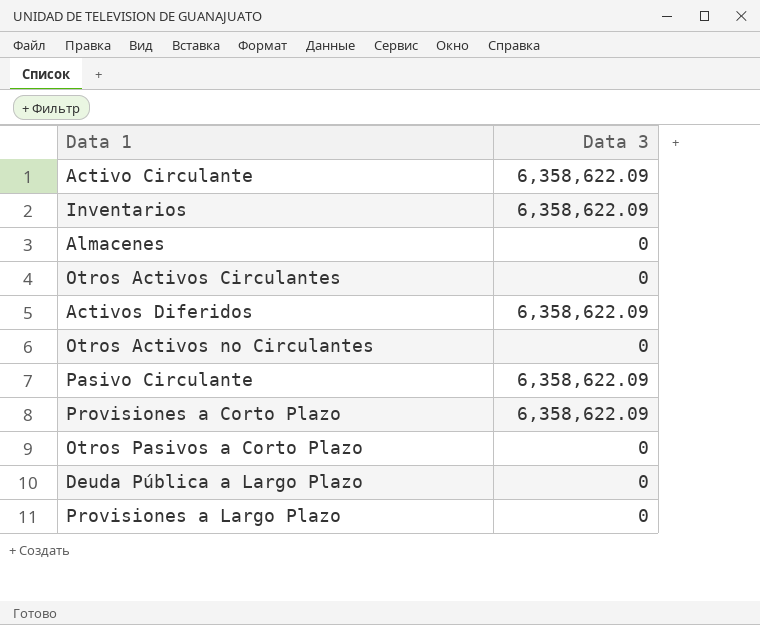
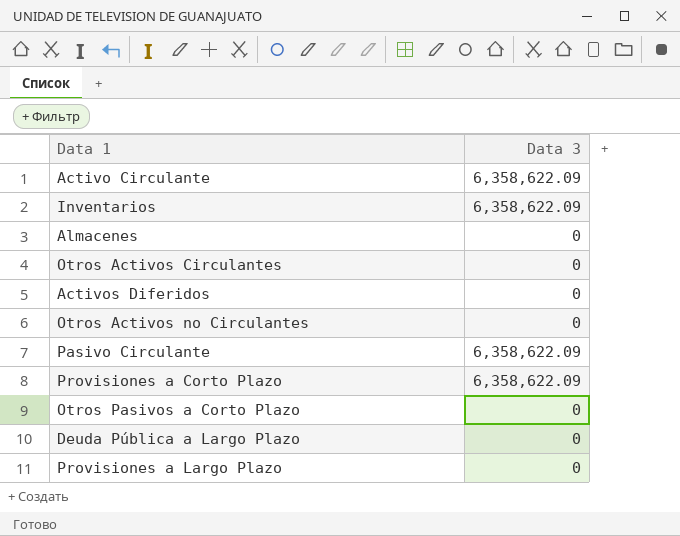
Activos Diferidos | Data 3: 6,358,622.09 -> 0

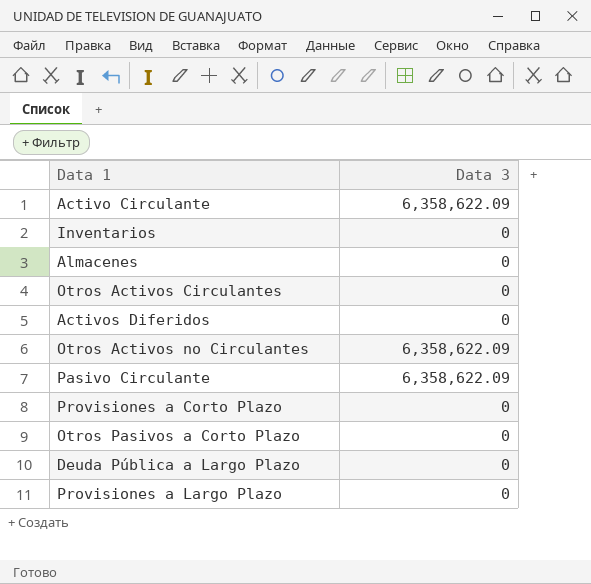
Inventarios | Data 3: 6,358,622.09 -> 0
Otros Activos no Circulantes | Data 3: 0 -> 6,358,622.09
Provisiones a Corto Plazo | Data 3: 6,358,622.09 -> 0

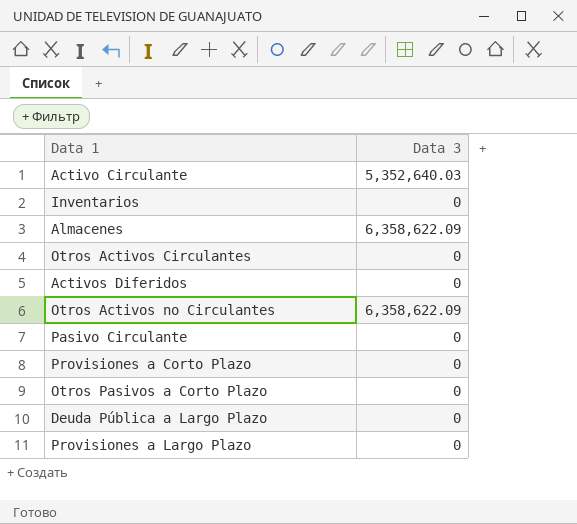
Activo Circulante | Data 3: 6,358,622.09 -> 5,352,640.03
Almacenes | Data 3: 0 -> 6,358,622.09
Pasivo Circulante | Data 3: 6,358,622.09 -> 0

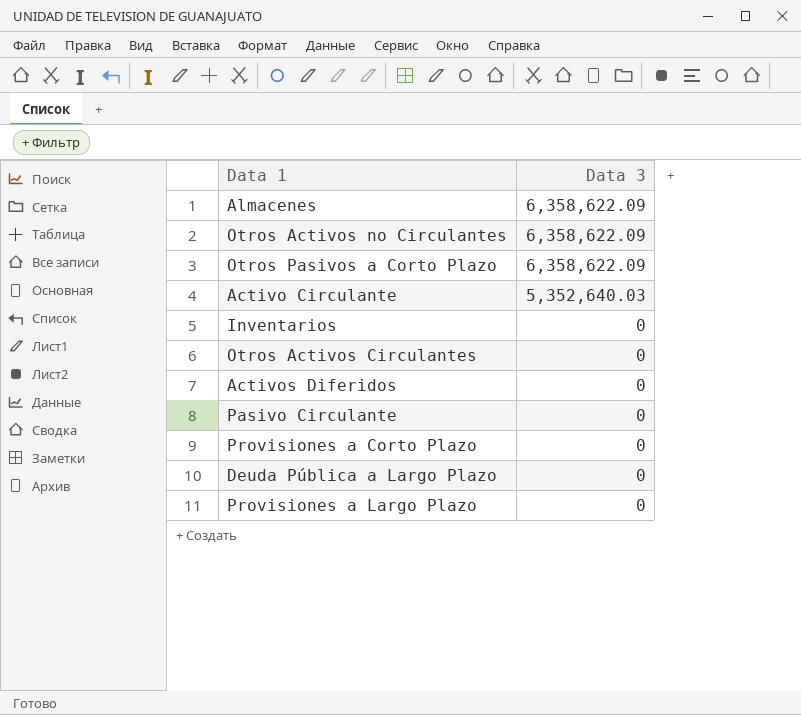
row order: none -> Data 3 descending
Otros Pasivos a Corto Plazo | Data 3: 0 -> 6,358,622.09

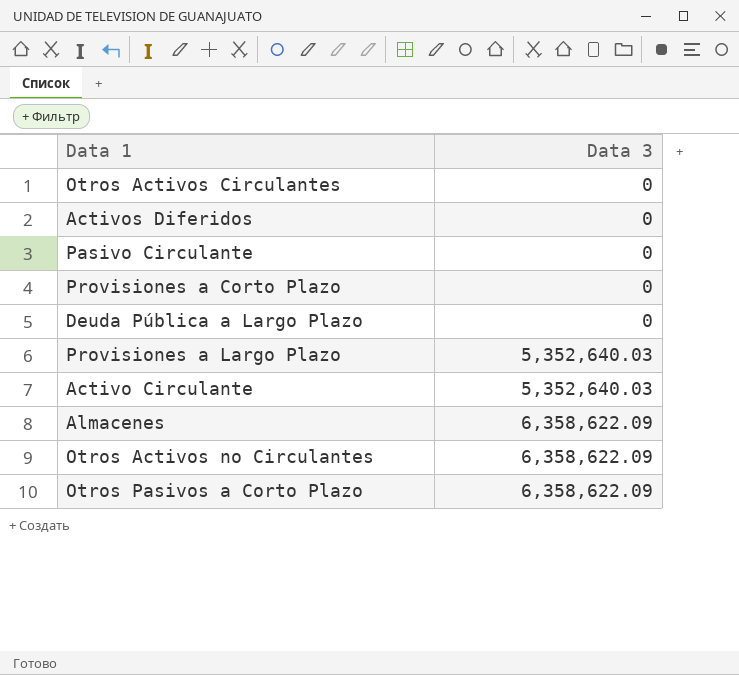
row order: Data 3 descending -> Data 3 ascending
row Inventarios: 0 -> none
Provisiones a Largo Plazo | Data 3: 0 -> 5,352,640.03

